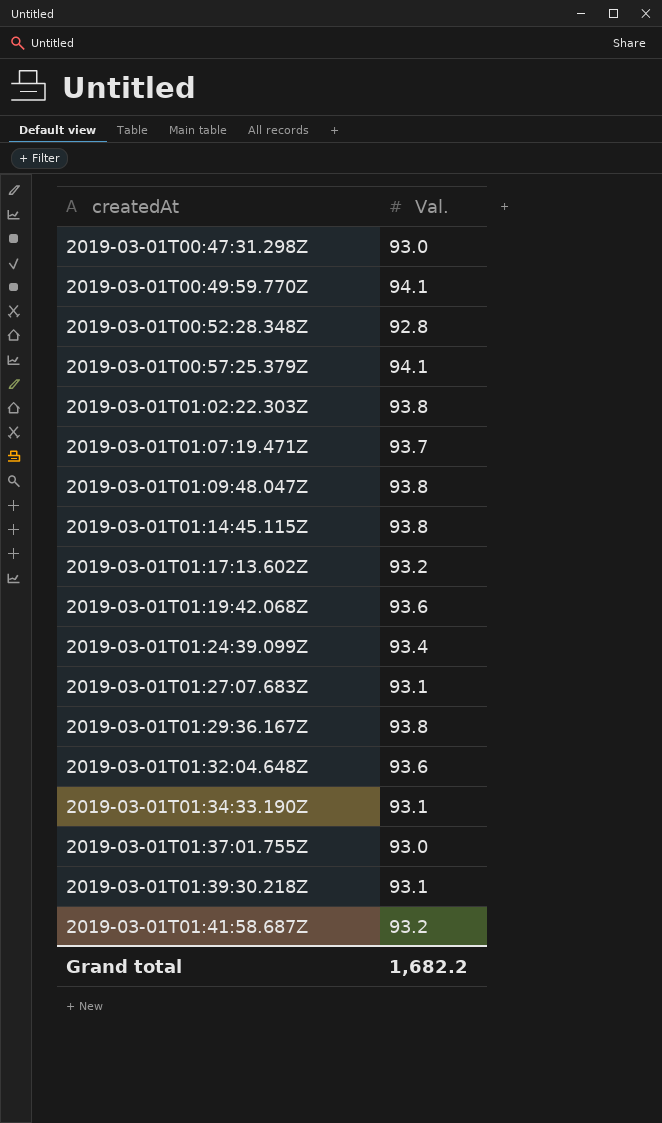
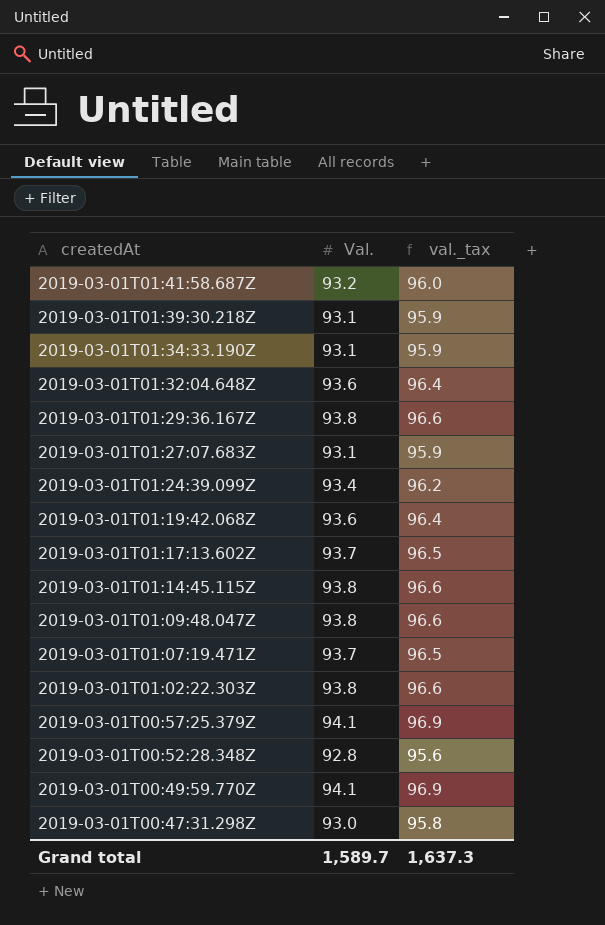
row order: createdAt ascending -> createdAt descending
column val._tax | formula: none -> [Val.] * 1.03
row 2019-03-01T01:37:01.755Z: 93.0 -> none
2019-03-01T01:17:13.602Z | Val.: 93.2 -> 93.7
Grand total | Val.: 1,682.2 -> 1,589.7

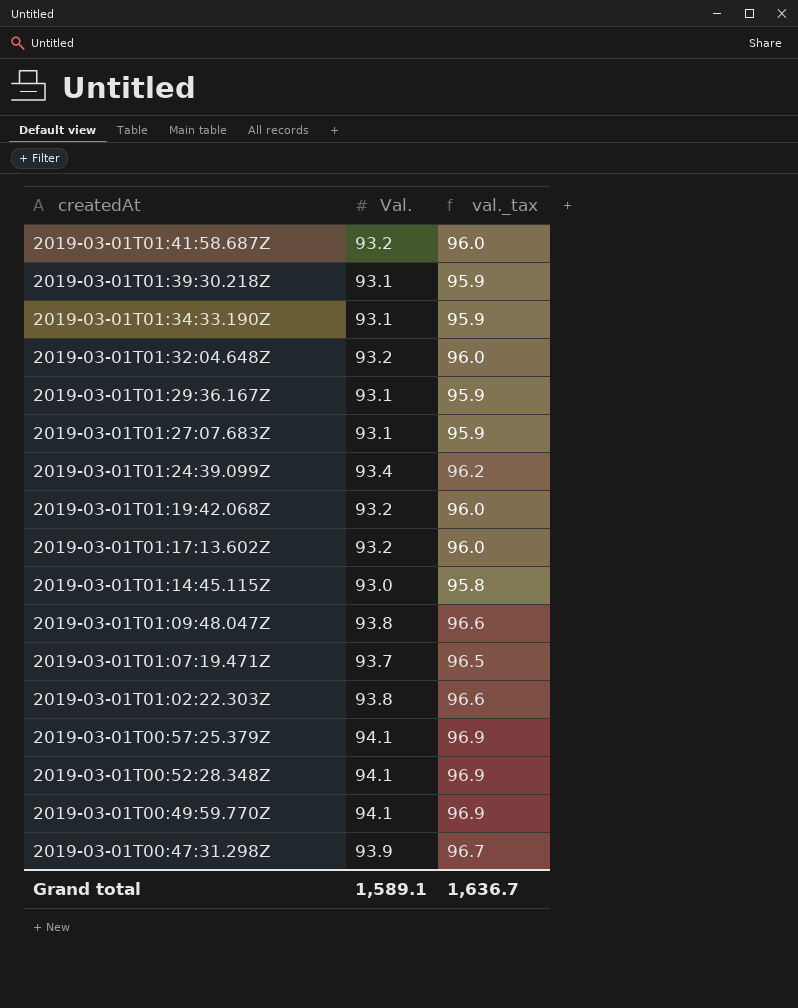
2019-03-01T01:32:04.648Z | Val.: 93.6 -> 93.2
2019-03-01T01:32:04.648Z | val._tax: 96.4 -> 96.0
2019-03-01T01:29:36.167Z | Val.: 93.8 -> 93.1
2019-03-01T01:29:36.167Z | val._tax: 96.6 -> 95.9
2019-03-01T01:19:42.068Z | Val.: 93.6 -> 93.2
2019-03-01T01:19:42.068Z | val._tax: 96.4 -> 96.0
2019-03-01T01:17:13.602Z | Val.: 93.7 -> 93.2
2019-03-01T01:17:13.602Z | val._tax: 96.5 -> 96.0
2019-03-01T01:14:45.115Z | Val.: 93.8 -> 93.0
2019-03-01T01:14:45.115Z | val._tax: 96.6 -> 95.8
2019-03-01T00:52:28.348Z | Val.: 92.8 -> 94.1
2019-03-01T00:52:28.348Z | val._tax: 95.6 -> 96.9
2019-03-01T00:47:31.298Z | Val.: 93.0 -> 93.9
2019-03-01T00:47:31.298Z | val._tax: 95.8 -> 96.7
Grand total | Val.: 1,589.7 -> 1,589.1
Grand total | val._tax: 1,637.3 -> 1,636.7

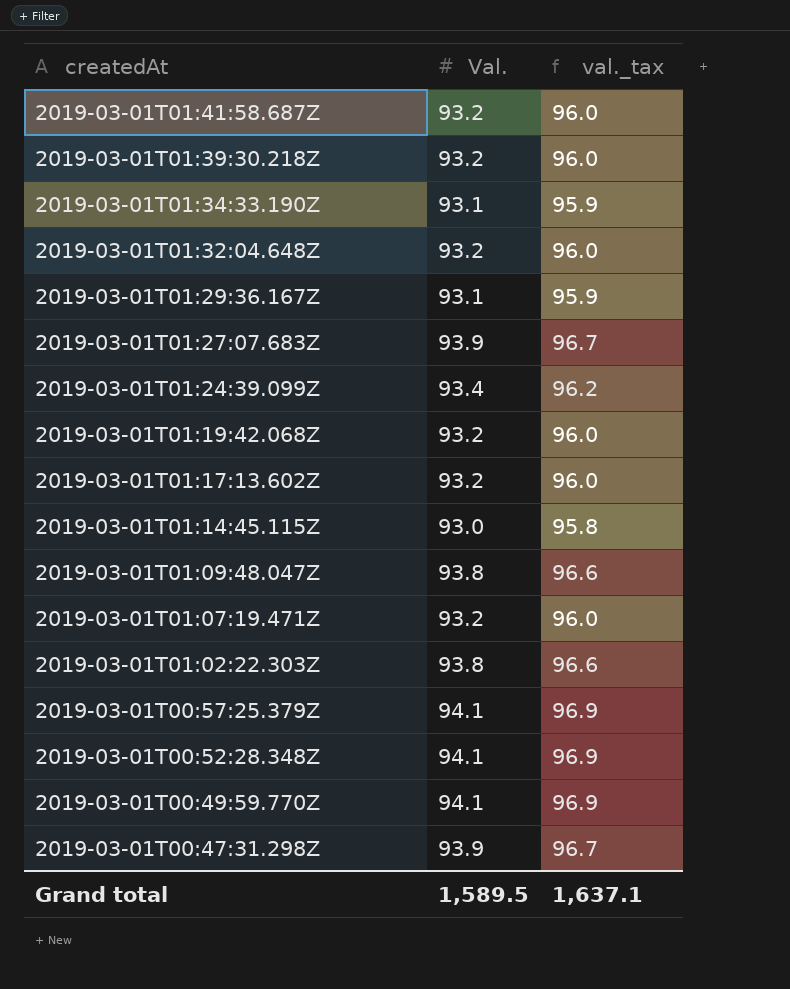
2019-03-01T01:39:30.218Z | Val.: 93.1 -> 93.2
2019-03-01T01:39:30.218Z | val._tax: 95.9 -> 96.0
2019-03-01T01:27:07.683Z | Val.: 93.1 -> 93.9
2019-03-01T01:27:07.683Z | val._tax: 95.9 -> 96.7
2019-03-01T01:07:19.471Z | Val.: 93.7 -> 93.2
2019-03-01T01:07:19.471Z | val._tax: 96.5 -> 96.0
Grand total | Val.: 1,589.1 -> 1,589.5
Grand total | val._tax: 1,636.7 -> 1,637.1

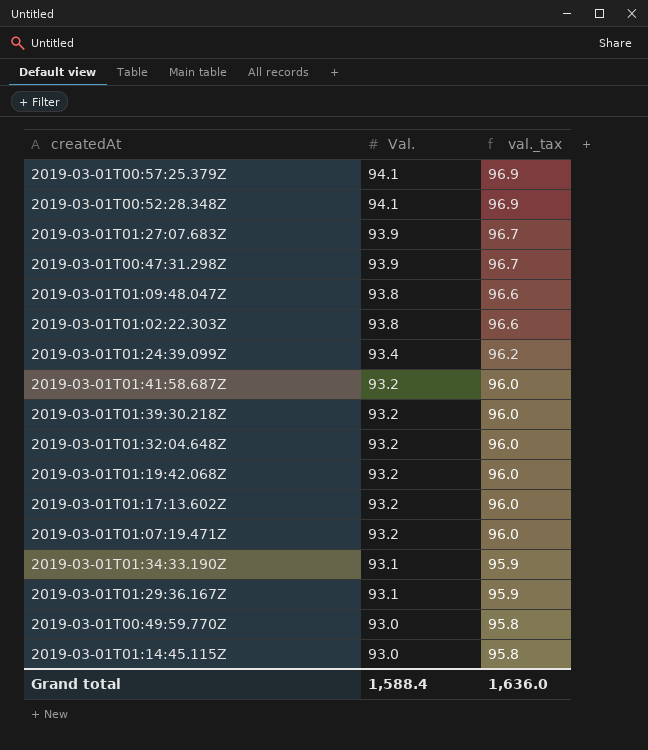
row order: createdAt descending -> Val. descending
2019-03-01T00:49:59.770Z | Val.: 94.1 -> 93.0
2019-03-01T00:49:59.770Z | val._tax: 96.9 -> 95.8
Grand total | Val.: 1,589.5 -> 1,588.4
Grand total | val._tax: 1,637.1 -> 1,636.0

